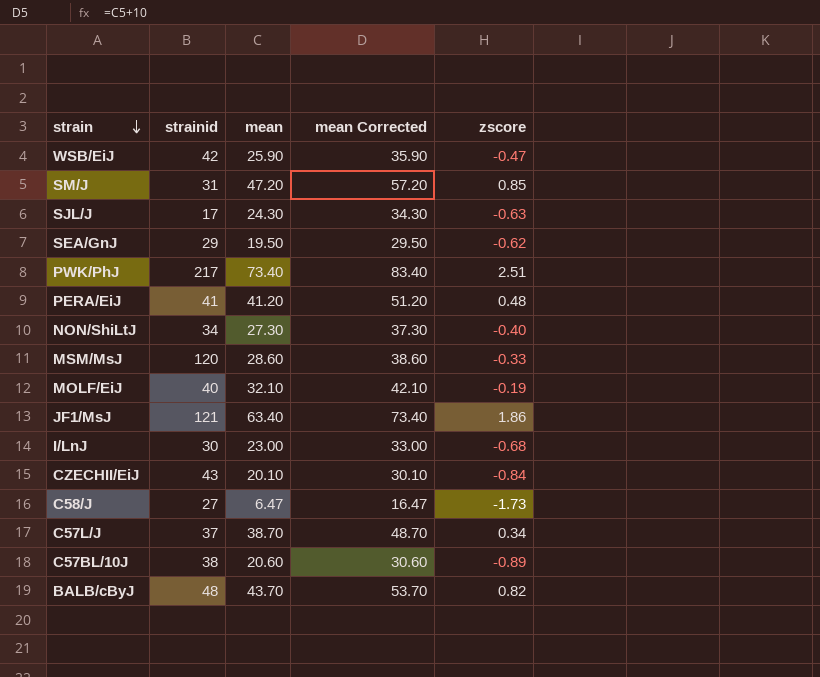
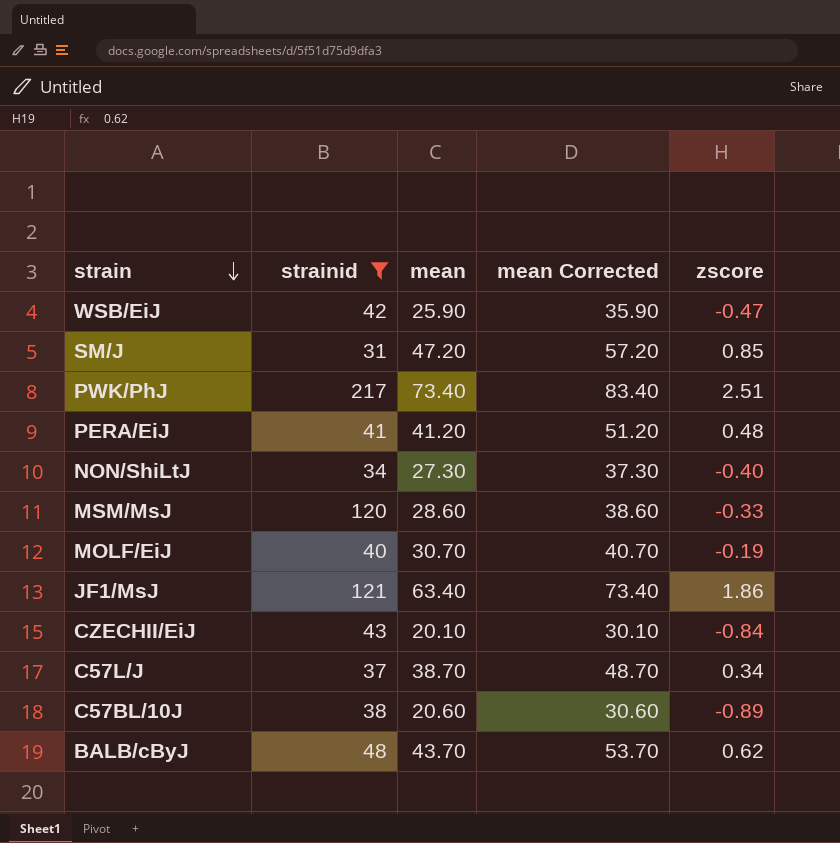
filter: none -> strainid >= 31
MOLF/EiJ | mean: 32.10 -> 30.70
MOLF/EiJ | mean Corrected: 42.10 -> 40.70
BALB/cByJ | zscore: 0.82 -> 0.62

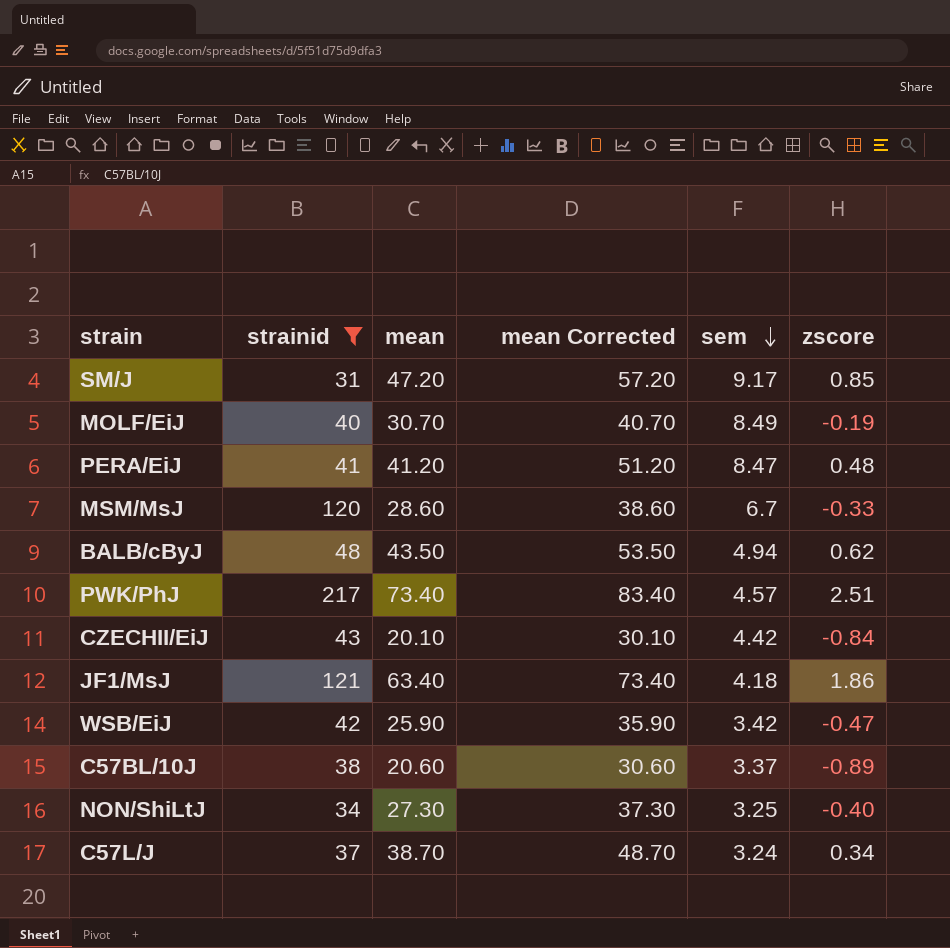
row order: strain descending -> sem descending
column sem | position: none -> 5
BALB/cByJ | mean: 43.70 -> 43.50
BALB/cByJ | mean Corrected: 53.70 -> 53.50

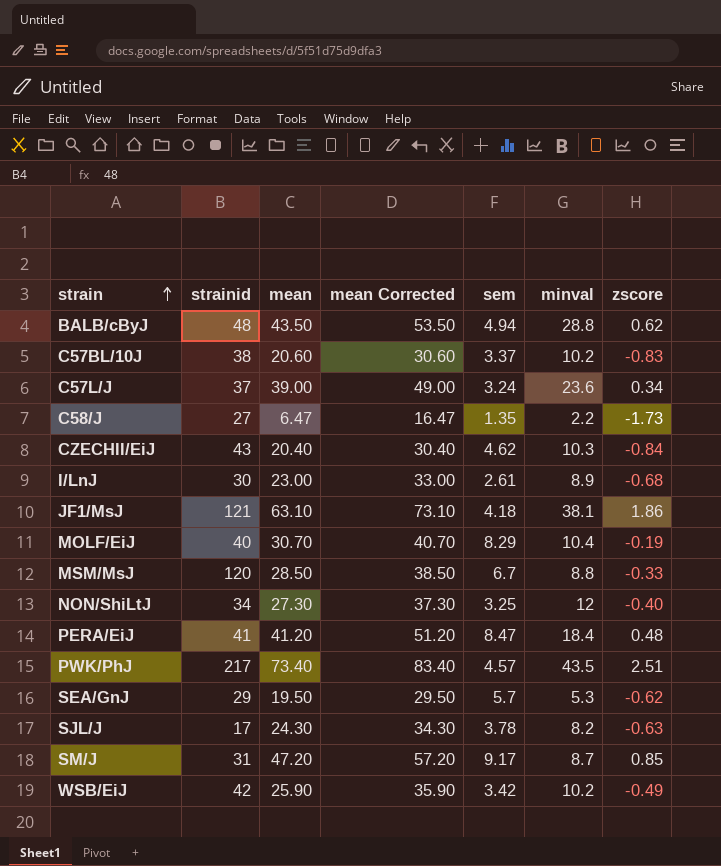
filter: strainid >= 31 -> none
row order: sem descending -> strain ascending
column minval | position: none -> 6
C57BL/10J | zscore: -0.89 -> -0.83
C57L/J | mean: 38.70 -> 39.00
C57L/J | mean Corrected: 48.70 -> 49.00
CZECHII/EiJ | mean: 20.10 -> 20.40
CZECHII/EiJ | mean Corrected: 30.10 -> 30.40
CZECHII/EiJ | sem: 4.42 -> 4.62
JF1/MsJ | mean: 63.40 -> 63.10
JF1/MsJ | mean Corrected: 73.40 -> 73.10
MOLF/EiJ | sem: 8.49 -> 8.29
MSM/MsJ | mean: 28.60 -> 28.50
MSM/MsJ | mean Corrected: 38.60 -> 38.50
WSB/EiJ | zscore: -0.47 -> -0.49

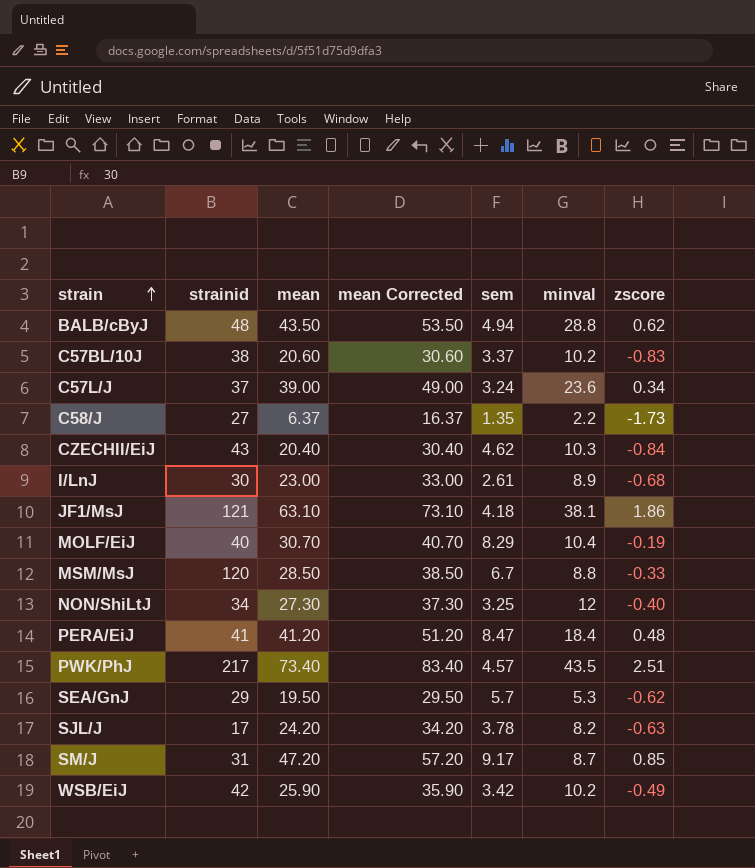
C58/J | mean: 6.47 -> 6.37
C58/J | mean Corrected: 16.47 -> 16.37
SJL/J | mean: 24.30 -> 24.20
SJL/J | mean Corrected: 34.30 -> 34.20

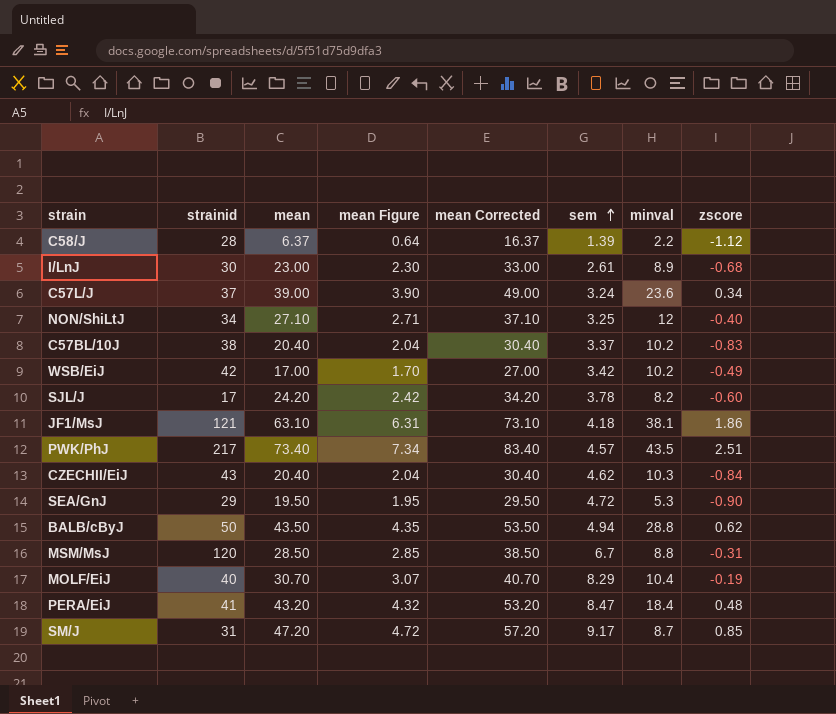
row order: strain ascending -> sem ascending
column mean Figure | formula: none -> [mean] * 0.1
C58/J | strainid: 27 -> 28
C58/J | sem: 1.35 -> 1.39
C58/J | zscore: -1.73 -> -1.12
NON/ShiLtJ | mean: 27.30 -> 27.10
NON/ShiLtJ | mean Corrected: 37.30 -> 37.10
C57BL/10J | mean: 20.60 -> 20.40
C57BL/10J | mean Corrected: 30.60 -> 30.40
WSB/EiJ | mean: 25.90 -> 17.00
WSB/EiJ | mean Corrected: 35.90 -> 27.00
SJL/J | zscore: -0.63 -> -0.60
SEA/GnJ | sem: 5.7 -> 4.72
SEA/GnJ | zscore: -0.62 -> -0.90
BALB/cByJ | strainid: 48 -> 50
MSM/MsJ | zscore: -0.33 -> -0.31
PERA/EiJ | mean: 41.20 -> 43.20
PERA/EiJ | mean Corrected: 51.20 -> 53.20

